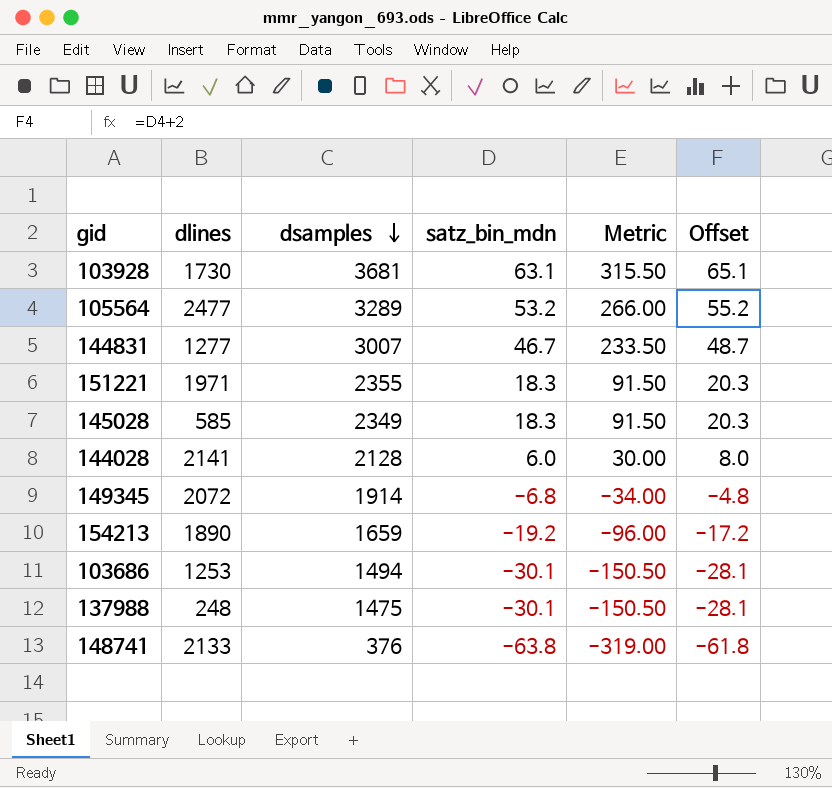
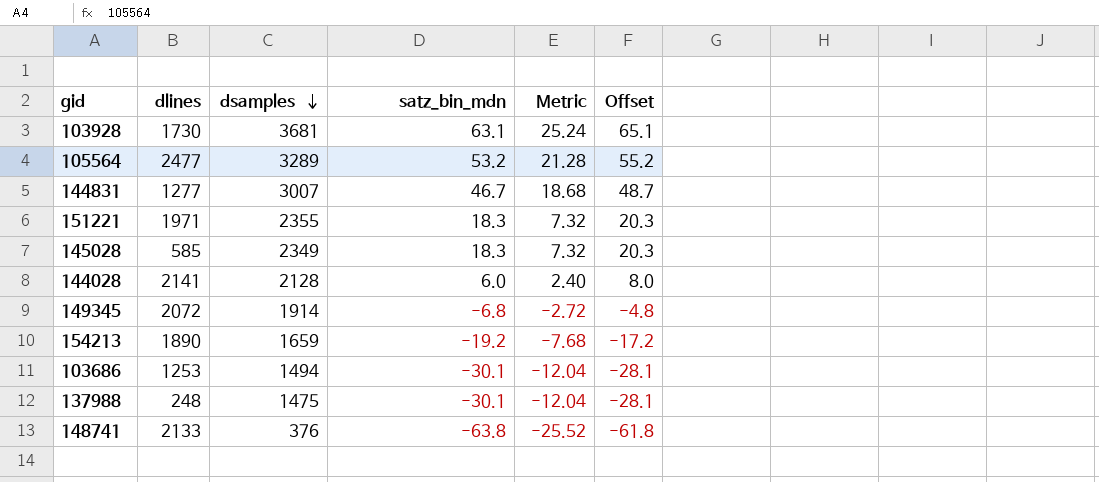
column Metric | formula: [satz_bin_mdn] * 5 -> [satz_bin_mdn] * 0.4

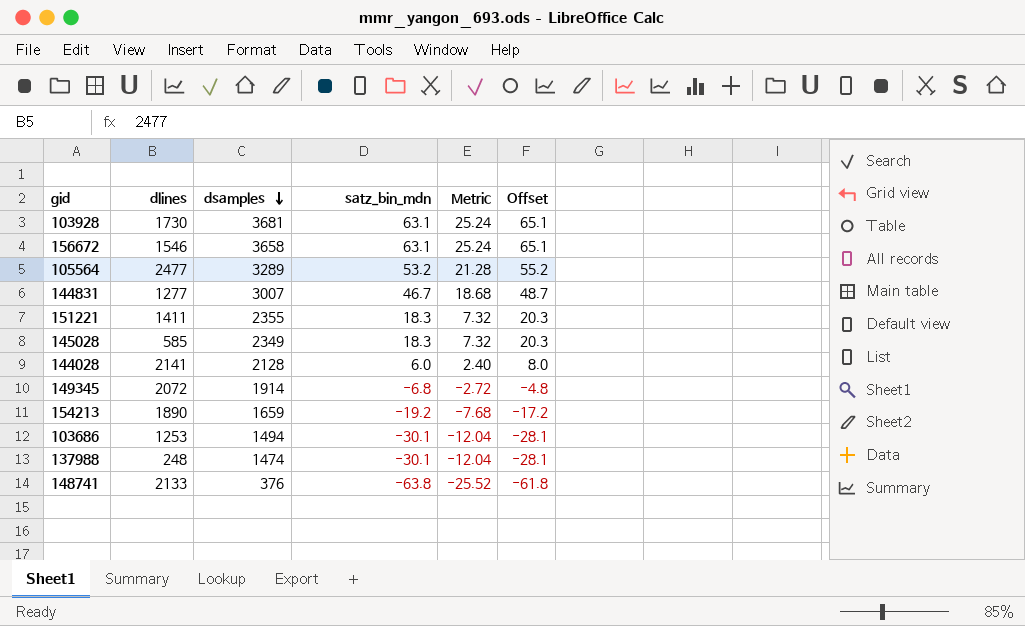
row 156672: none -> 1546 | 3658 | 63.1 | 25.24 | 65.1
151221 | dlines: 1971 -> 1411
137988 | dsamples: 1475 -> 1474

